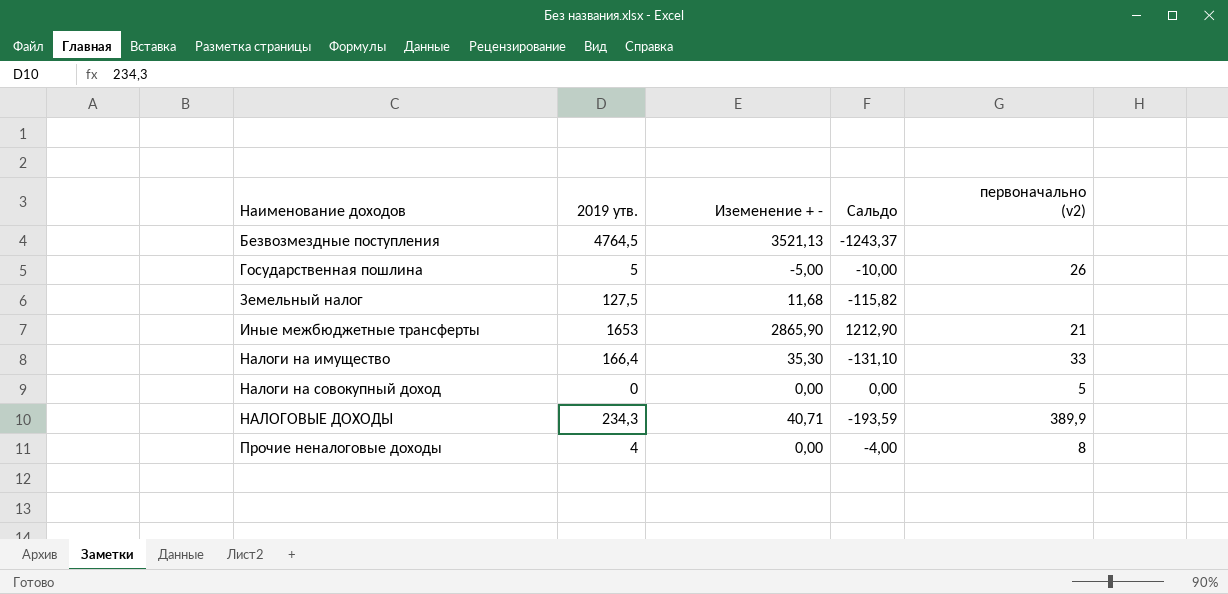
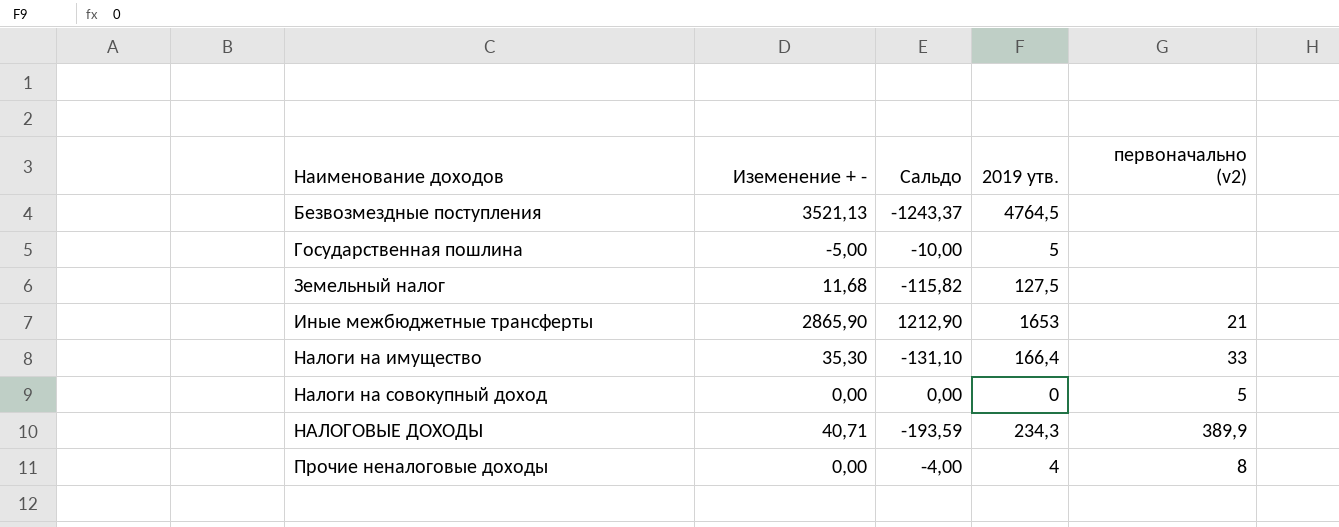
column 2019 утв. | position: 2 -> 4
Государственная пошлина | первоначально (v2): 26 -> none

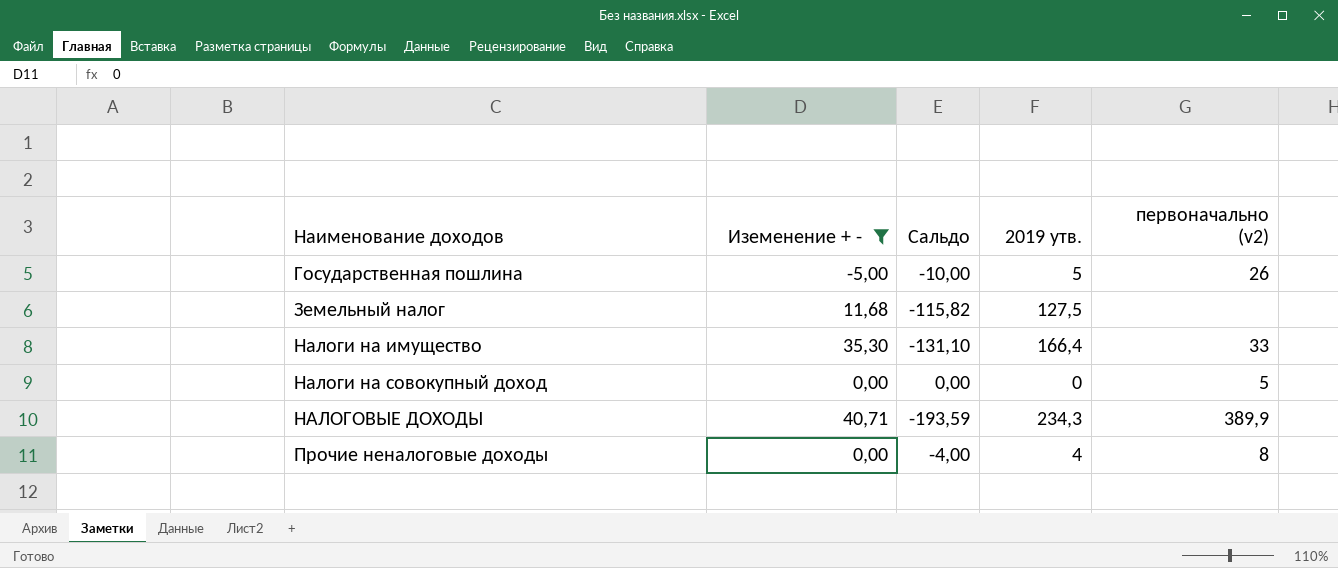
filter: none -> Иземенение + - <= 40,71
Государственная пошлина | первоначально (v2): none -> 26

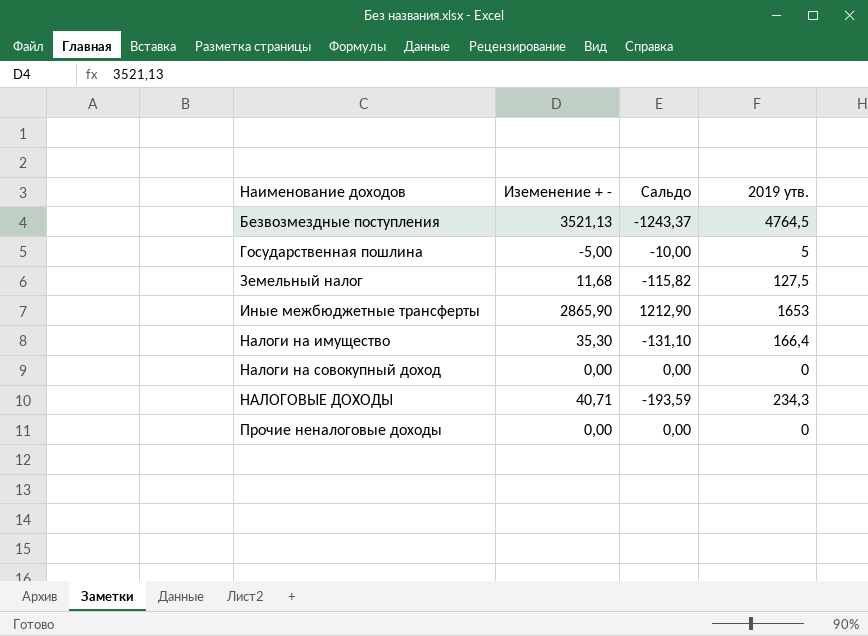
filter: Иземенение + - <= 40,71 -> none
column первоначально (v2) | position: 5 -> none
Прочие неналоговые доходы | Сальдо: -4,00 -> 0,00
Прочие неналоговые доходы | 2019 утв.: 4 -> 0

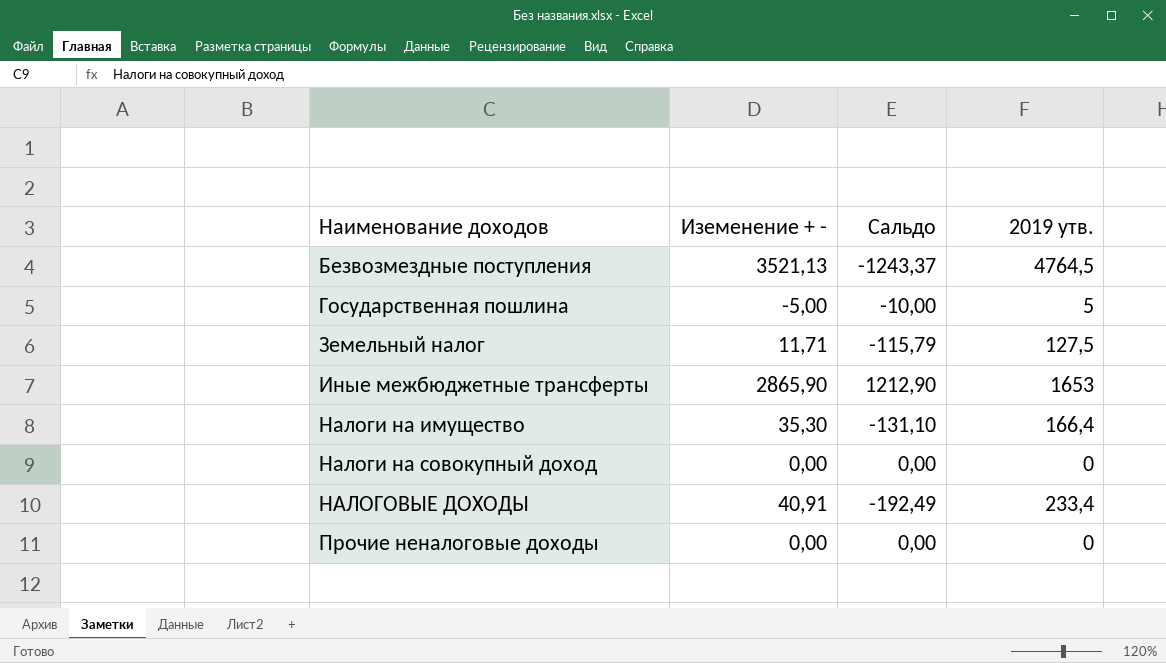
Земельный налог | Иземенение + -: 11,68 -> 11,71
Земельный налог | Сальдо: -115,82 -> -115,79
НАЛОГОВЫЕ ДОХОДЫ | Иземенение + -: 40,71 -> 40,91
НАЛОГОВЫЕ ДОХОДЫ | Сальдо: -193,59 -> -192,49
НАЛОГОВЫЕ ДОХОДЫ | 2019 утв.: 234,3 -> 233,4

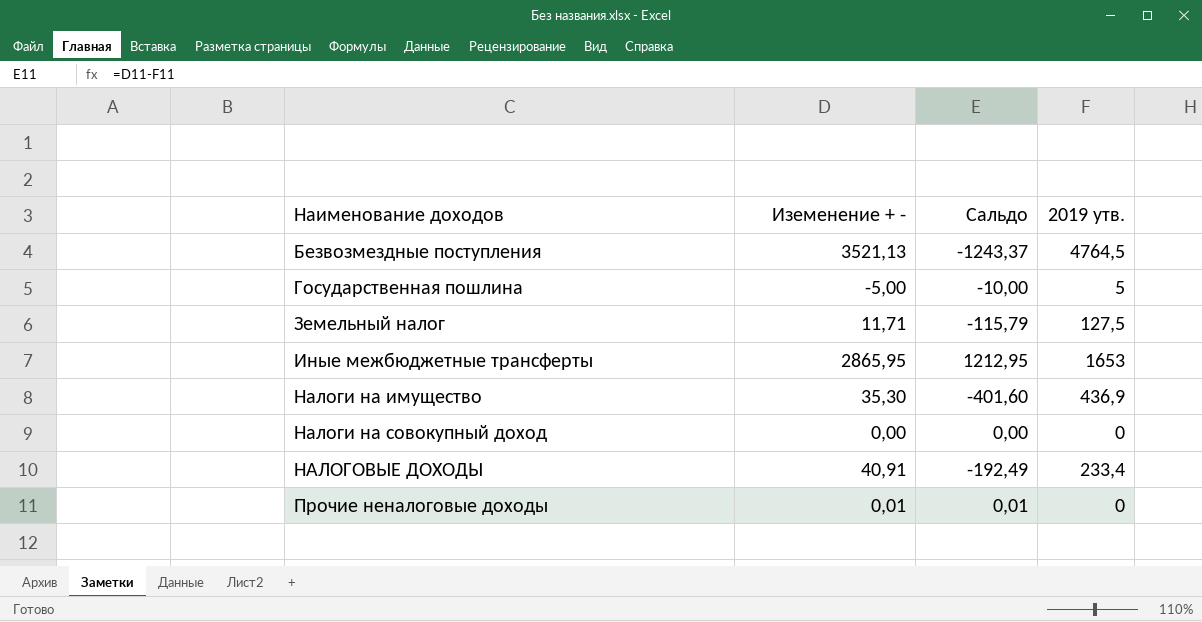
Иные межбюджетные трансферты | Иземенение + -: 2865,90 -> 2865,95
Иные межбюджетные трансферты | Сальдо: 1212,90 -> 1212,95
Налоги на имущество | Сальдо: -131,10 -> -401,60
Налоги на имущество | 2019 утв.: 166,4 -> 436,9
Прочие неналоговые доходы | Иземенение + -: 0,00 -> 0,01
Прочие неналоговые доходы | Сальдо: 0,00 -> 0,01

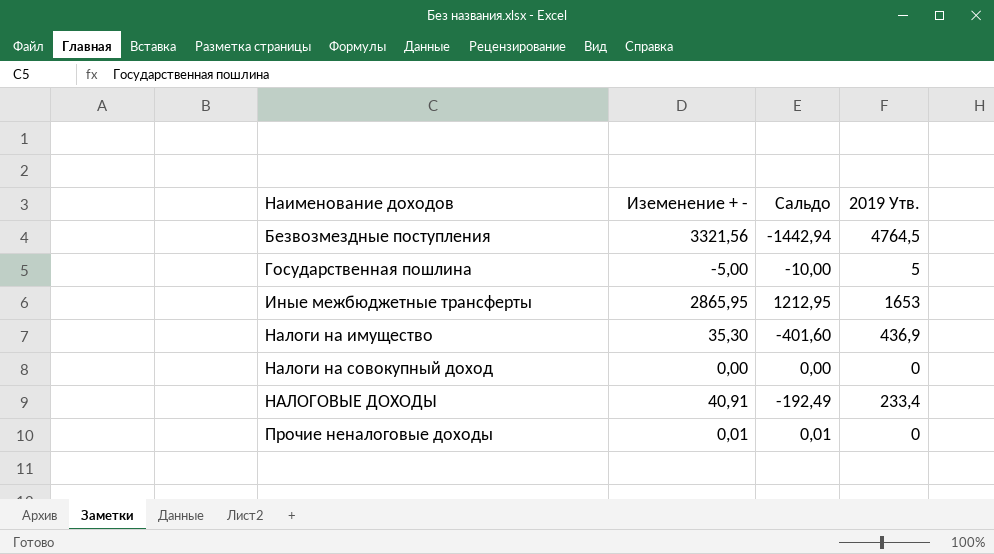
column name: 2019 утв. -> 2019 Утв.
row Земельный налог: 11,71 | -115,79 | 127,5 -> none
Безвозмездные поступления | Иземенение + -: 3521,13 -> 3321,56
Безвозмездные поступления | Сальдо: -1243,37 -> -1442,94

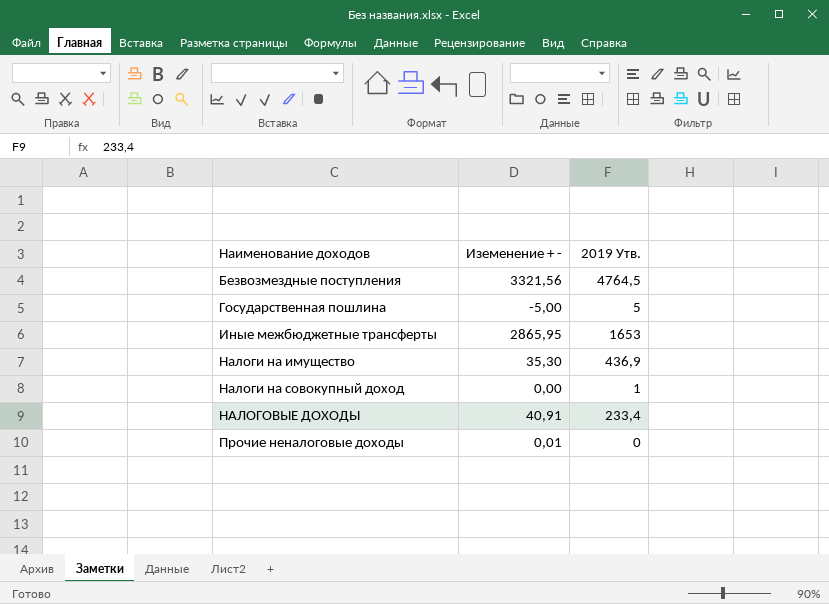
column Сальдо | formula: [Иземенение + -] - [2019 Утв.] -> none
Налоги на совокупный доход | 2019 Утв.: 0 -> 1

